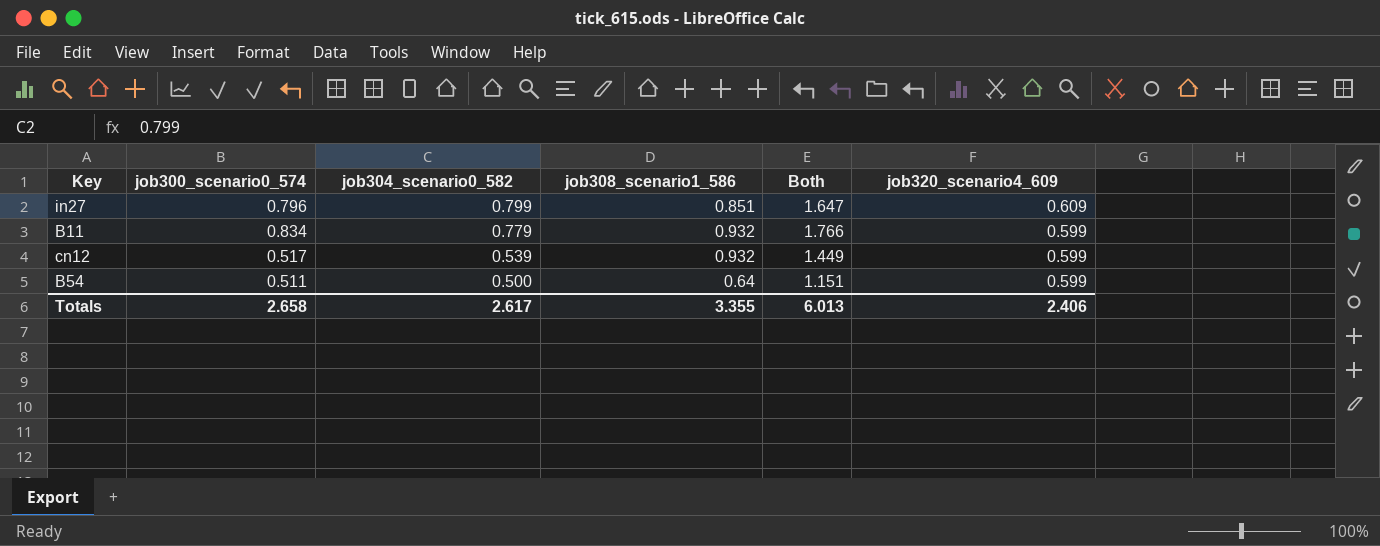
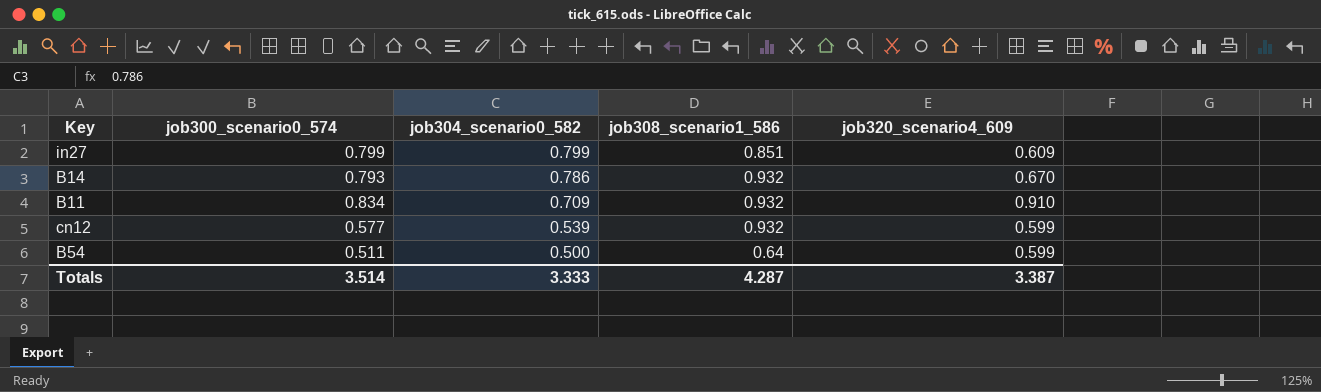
column Both | formula: [job300_scenario0_574] + [job308_scenario1_586] -> none
in27 | job300_scenario0_574: 0.796 -> 0.799
row B14: none -> 0.793 | 0.786 | 0.932 | 0.670
B11 | job304_scenario0_582: 0.779 -> 0.709
B11 | job320_scenario4_609: 0.599 -> 0.910
cn12 | job300_scenario0_574: 0.517 -> 0.577
Totals | job300_scenario0_574: 2.658 -> 3.514
Totals | job304_scenario0_582: 2.617 -> 3.333
Totals | job308_scenario1_586: 3.355 -> 4.287
Totals | job320_scenario4_609: 2.406 -> 3.387

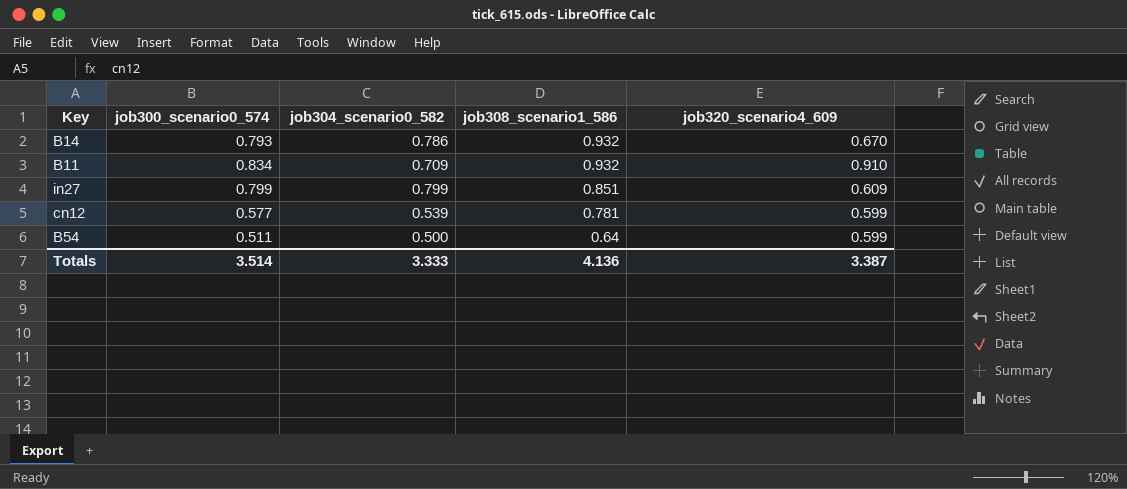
row order: job304_scenario0_582 descending -> job308_scenario1_586 descending
cn12 | job308_scenario1_586: 0.932 -> 0.781
Totals | job308_scenario1_586: 4.287 -> 4.136

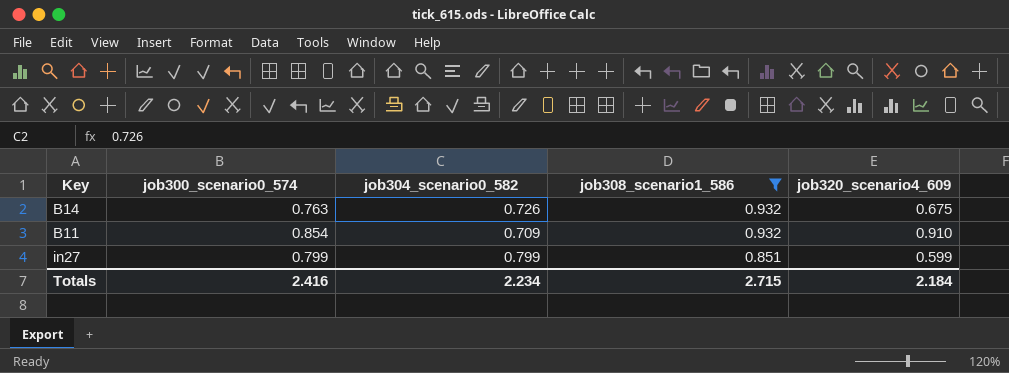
filter: none -> job308_scenario1_586 >= 0.851
B14 | job300_scenario0_574: 0.793 -> 0.763
B14 | job304_scenario0_582: 0.786 -> 0.726
B14 | job320_scenario4_609: 0.670 -> 0.675
B11 | job300_scenario0_574: 0.834 -> 0.854
in27 | job320_scenario4_609: 0.609 -> 0.599
Totals | job300_scenario0_574: 3.514 -> 2.416
Totals | job304_scenario0_582: 3.333 -> 2.234
Totals | job308_scenario1_586: 4.136 -> 2.715
Totals | job320_scenario4_609: 3.387 -> 2.184

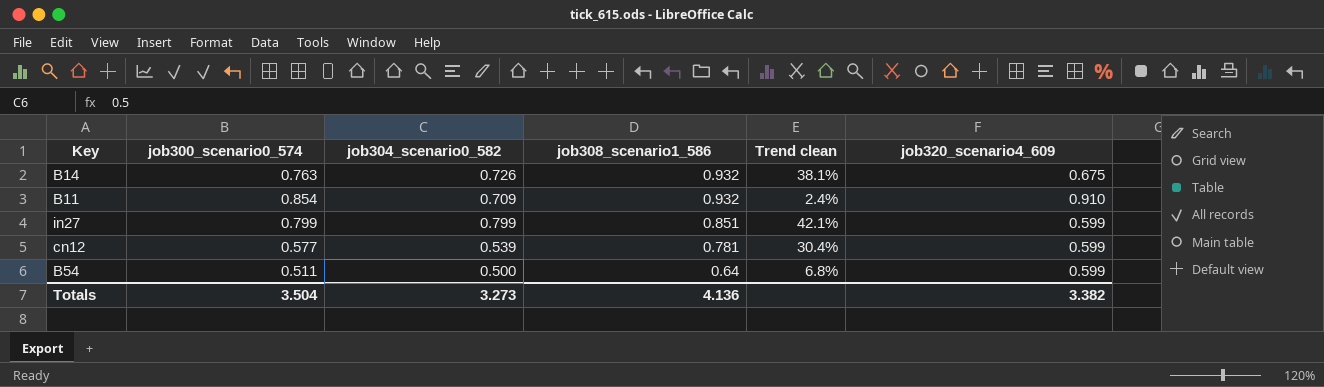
filter: job308_scenario1_586 >= 0.851 -> none
column Trend clean | formula: none -> ([job308_scenario1_586] - [job320_scenario4_609]) / [job320_scenario4_609]
Totals | job300_scenario0_574: 2.416 -> 3.504
Totals | job304_scenario0_582: 2.234 -> 3.273
Totals | job308_scenario1_586: 2.715 -> 4.136
Totals | job320_scenario4_609: 2.184 -> 3.382

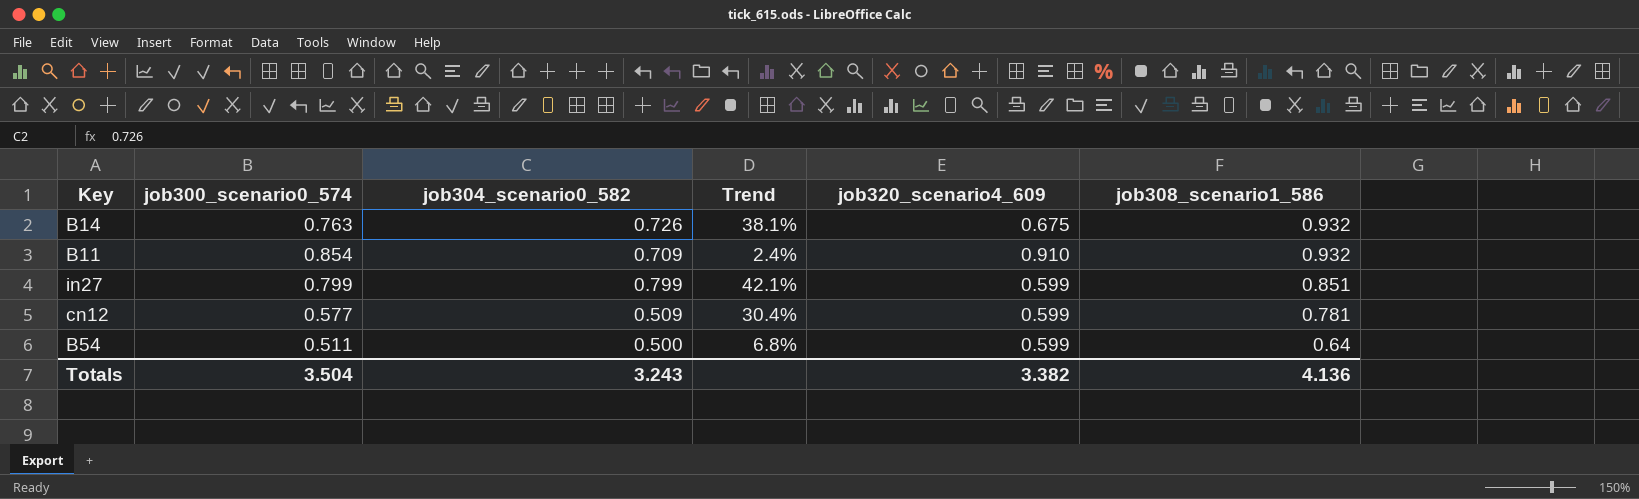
column name: Trend clean -> Trend
column job308_scenario1_586 | position: 4 -> 6
cn12 | job304_scenario0_582: 0.539 -> 0.509
Totals | job304_scenario0_582: 3.273 -> 3.243

